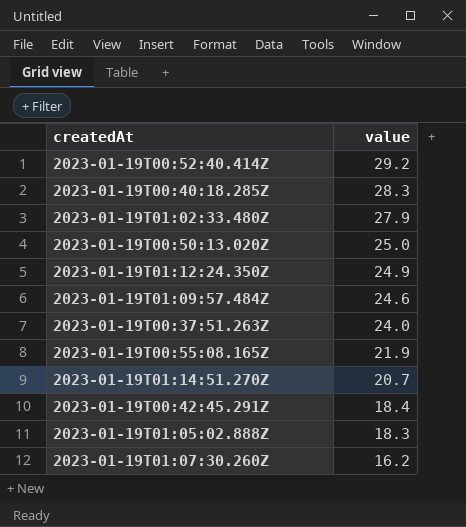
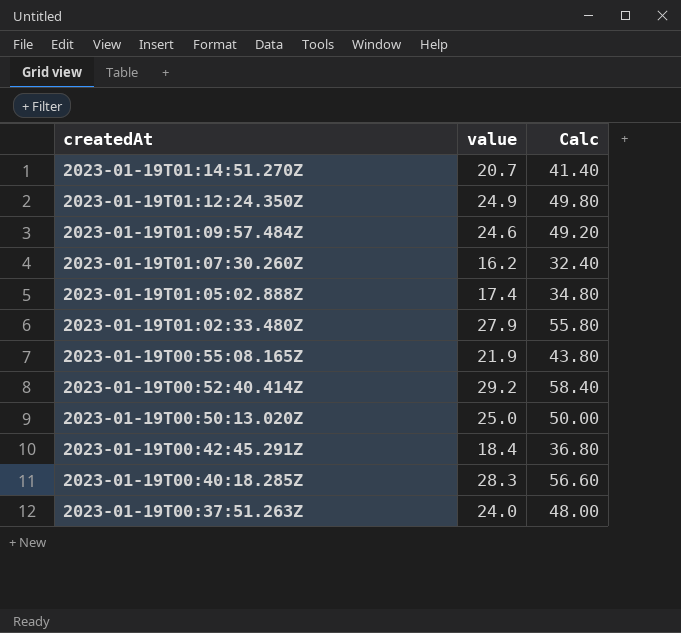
row order: value descending -> createdAt descending
column Calc | formula: none -> [value] * 2
2023-01-19T01:05:02.888Z | value: 18.3 -> 17.4

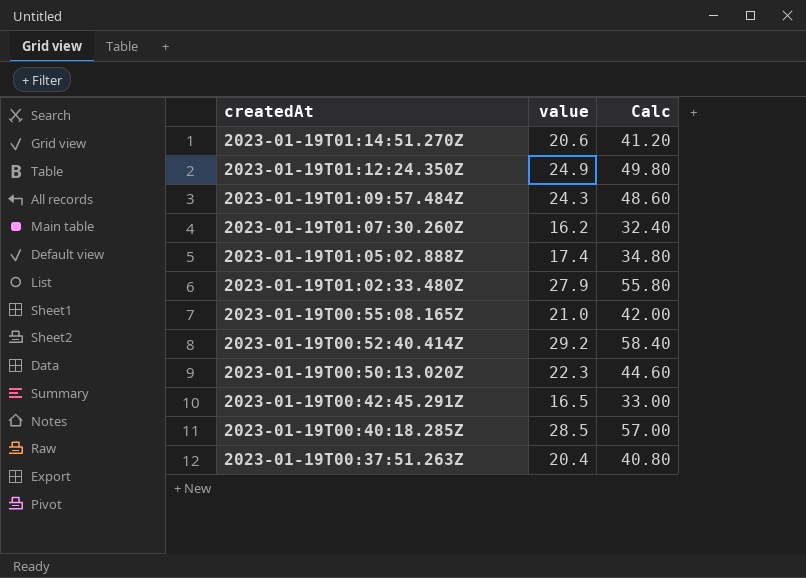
2023-01-19T01:14:51.270Z | value: 20.7 -> 20.6
2023-01-19T01:14:51.270Z | Calc: 41.40 -> 41.20
2023-01-19T01:09:57.484Z | value: 24.6 -> 24.3
2023-01-19T01:09:57.484Z | Calc: 49.20 -> 48.60
2023-01-19T00:55:08.165Z | value: 21.9 -> 21.0
2023-01-19T00:55:08.165Z | Calc: 43.80 -> 42.00
2023-01-19T00:50:13.020Z | value: 25.0 -> 22.3
2023-01-19T00:50:13.020Z | Calc: 50.00 -> 44.60
2023-01-19T00:42:45.291Z | value: 18.4 -> 16.5
2023-01-19T00:42:45.291Z | Calc: 36.80 -> 33.00
2023-01-19T00:40:18.285Z | value: 28.3 -> 28.5
2023-01-19T00:40:18.285Z | Calc: 56.60 -> 57.00
2023-01-19T00:37:51.263Z | value: 24.0 -> 20.4
2023-01-19T00:37:51.263Z | Calc: 48.00 -> 40.80

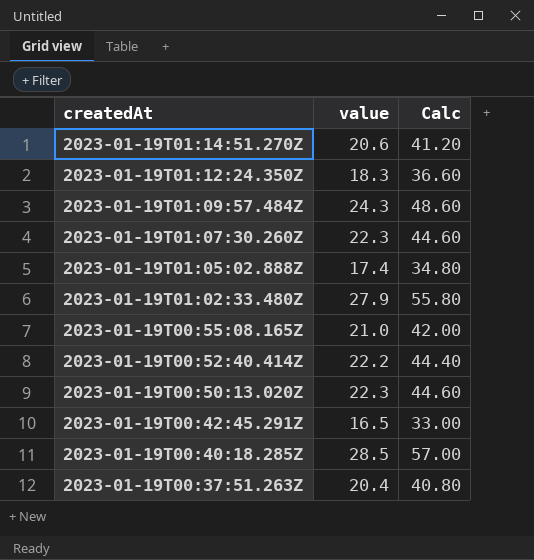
2023-01-19T01:12:24.350Z | value: 24.9 -> 18.3
2023-01-19T01:12:24.350Z | Calc: 49.80 -> 36.60
2023-01-19T01:07:30.260Z | value: 16.2 -> 22.3
2023-01-19T01:07:30.260Z | Calc: 32.40 -> 44.60
2023-01-19T00:52:40.414Z | value: 29.2 -> 22.2
2023-01-19T00:52:40.414Z | Calc: 58.40 -> 44.40

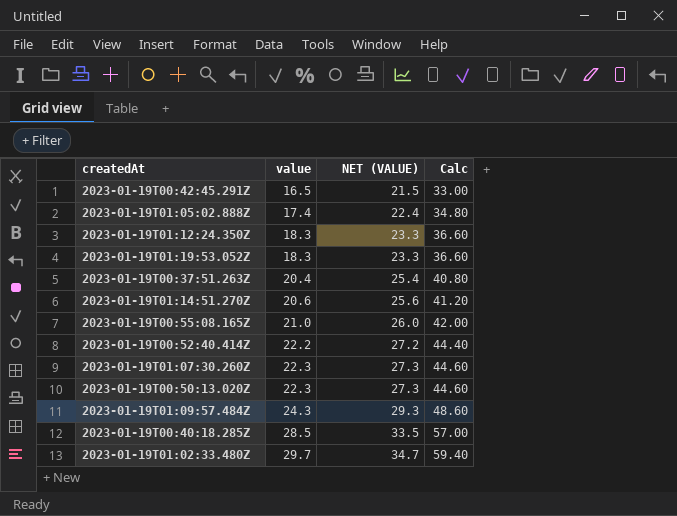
row order: createdAt descending -> value ascending
column NET (VALUE) | formula: none -> [value] + 5
row 2023-01-19T01:19:53.052Z: none -> 18.3 | 23.3 | 36.60
2023-01-19T01:02:33.480Z | value: 27.9 -> 29.7
2023-01-19T01:02:33.480Z | Calc: 55.80 -> 59.40

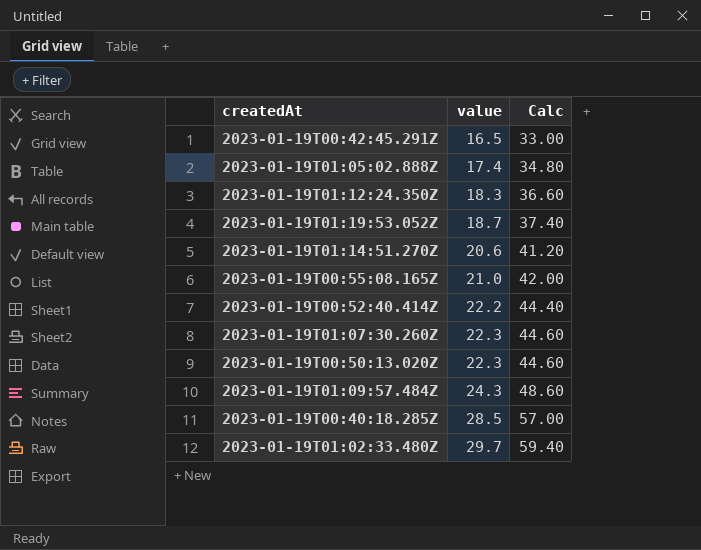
column NET (VALUE) | formula: [value] + 5 -> none
row 2023-01-19T00:37:51.263Z: 20.4 | 25.4 | 40.80 -> none
2023-01-19T01:19:53.052Z | value: 18.3 -> 18.7
2023-01-19T01:19:53.052Z | Calc: 36.60 -> 37.40

